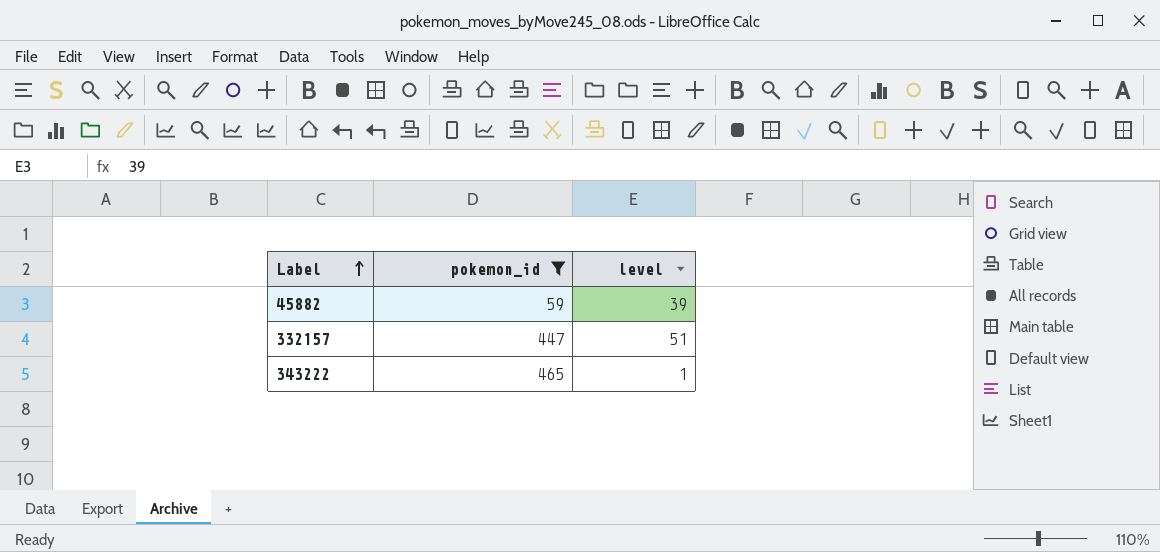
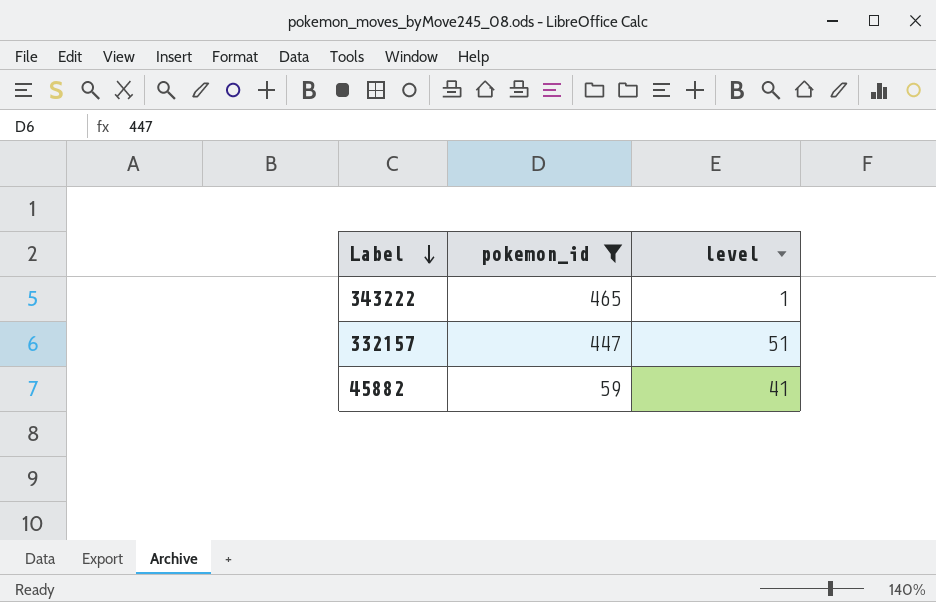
row order: Label ascending -> Label descending
45882 | level: 39 -> 41

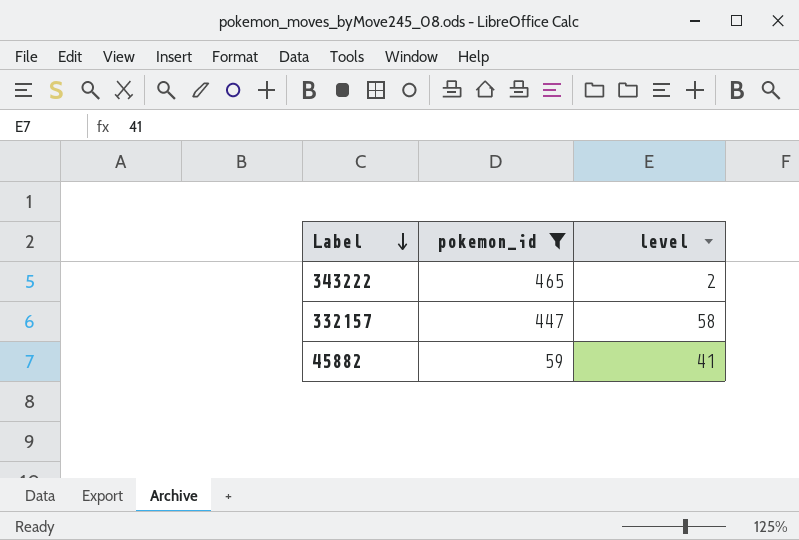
343222 | level: 1 -> 2
332157 | level: 51 -> 58

